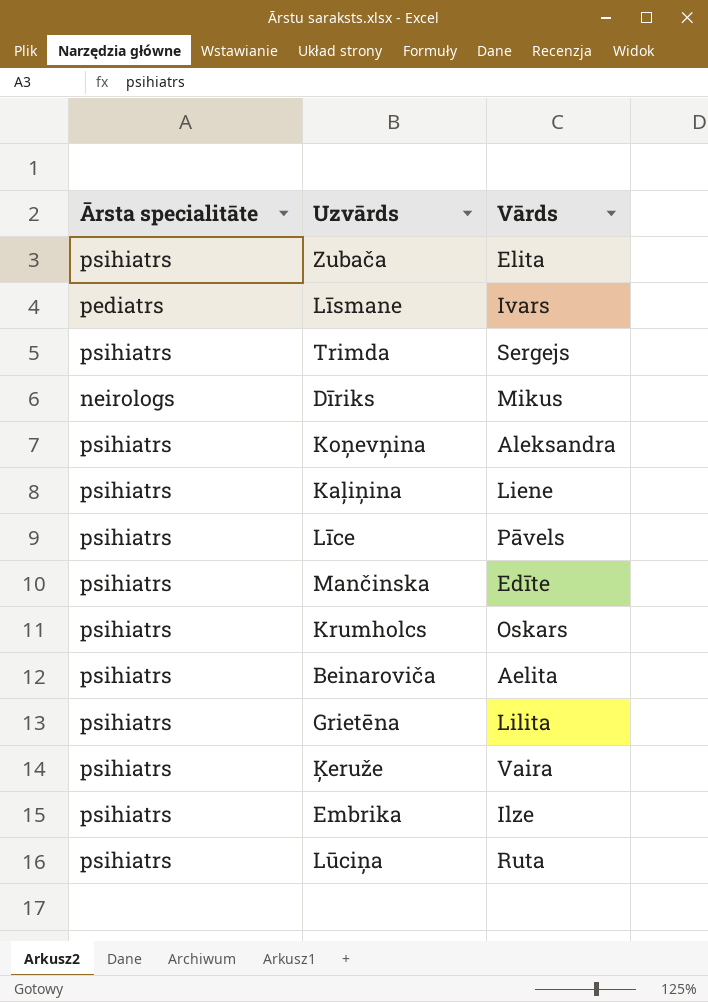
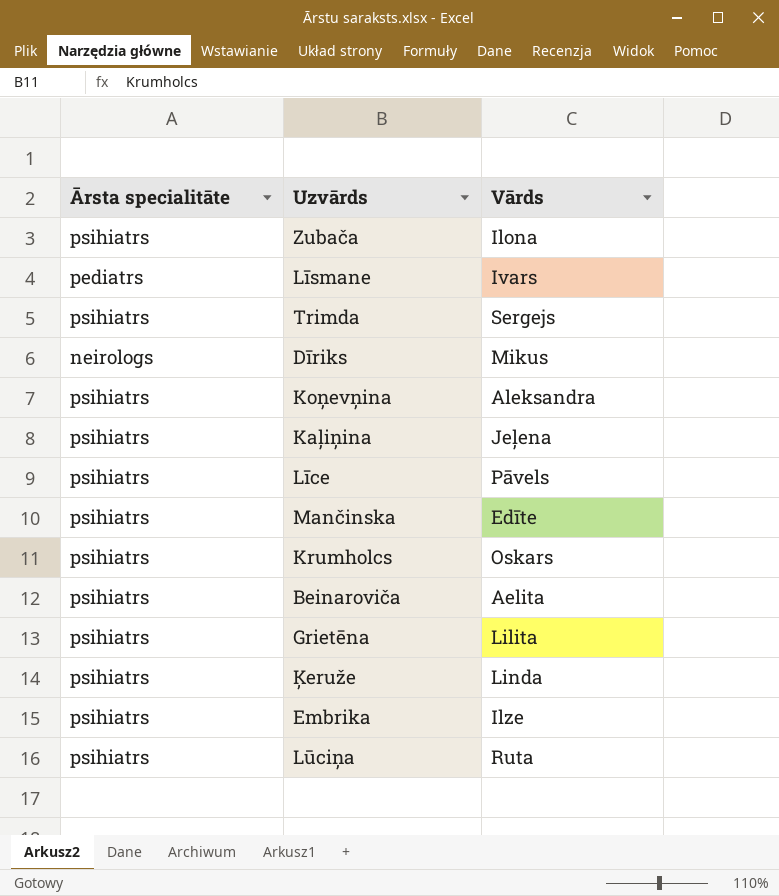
Zubača | Vārds: Elita -> Ilona
Kaļiņina | Vārds: Liene -> Jeļena
Ķeruže | Vārds: Vaira -> Linda

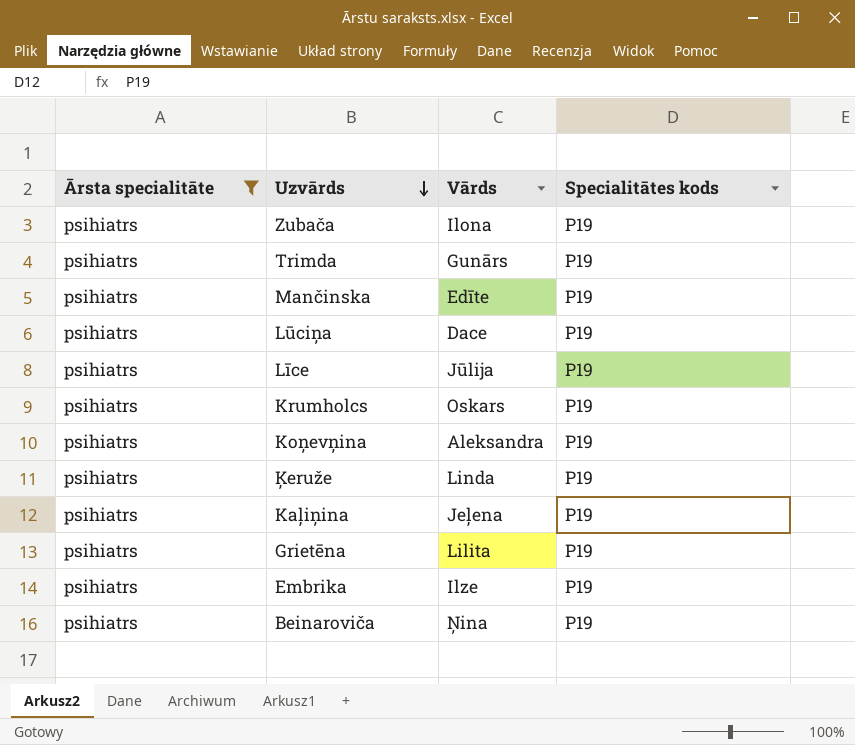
filter: none -> Ārsta specialitāte = psihiatrs
row order: none -> Uzvārds descending
column Specialitātes kods | position: none -> 4
Trimda | Vārds: Sergejs -> Gunārs
Lūciņa | Vārds: Ruta -> Dace
Līce | Vārds: Pāvels -> Jūlija
Beinaroviča | Vārds: Aelita -> Ņina

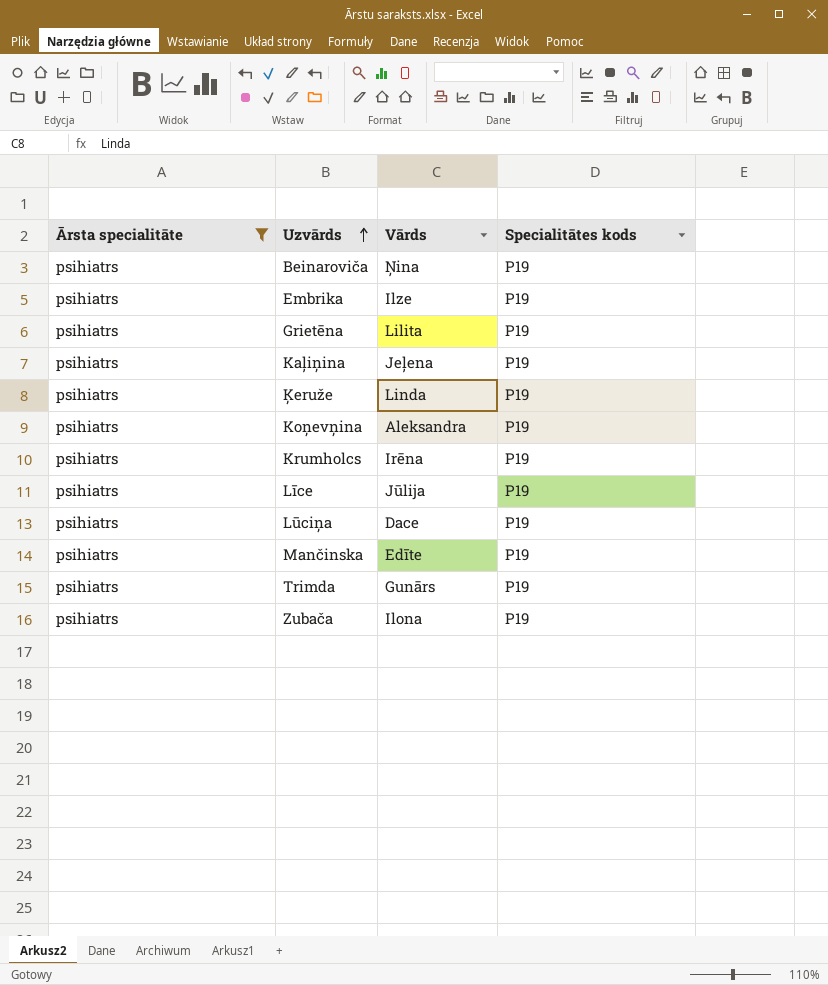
row order: Uzvārds descending -> Uzvārds ascending
Krumholcs | Vārds: Oskars -> Irēna

